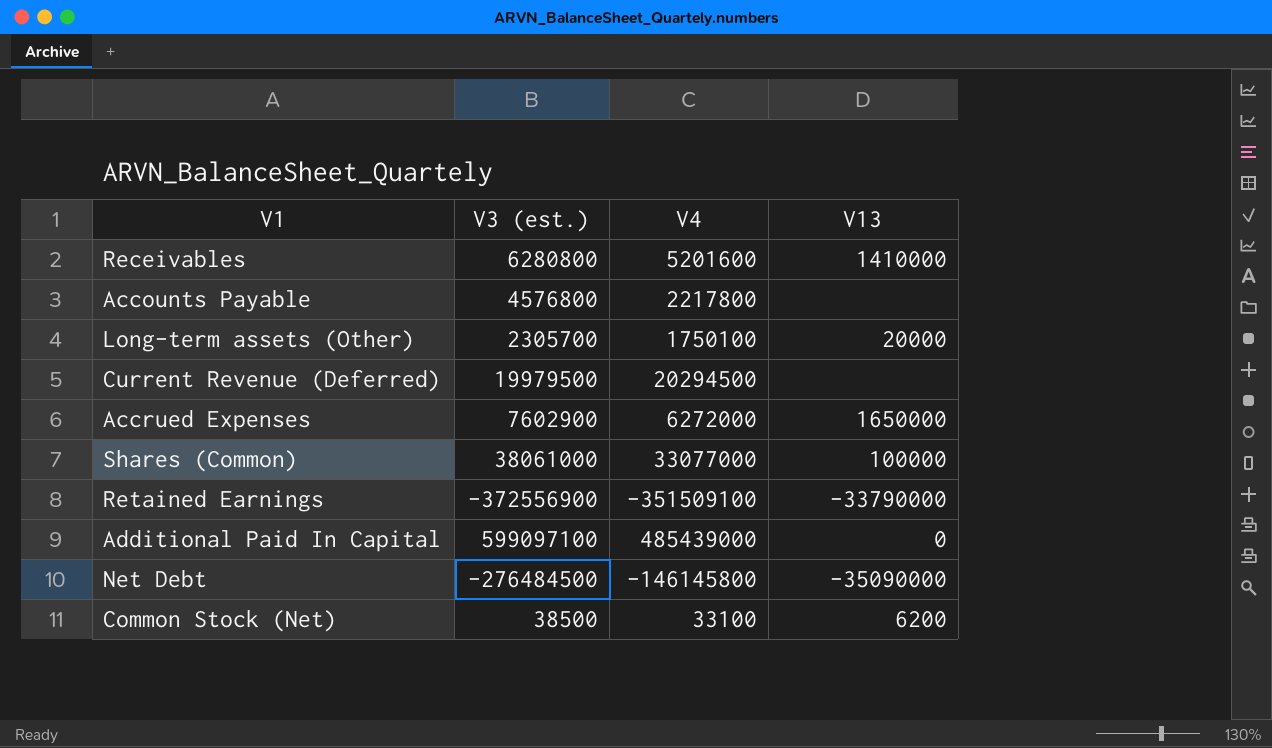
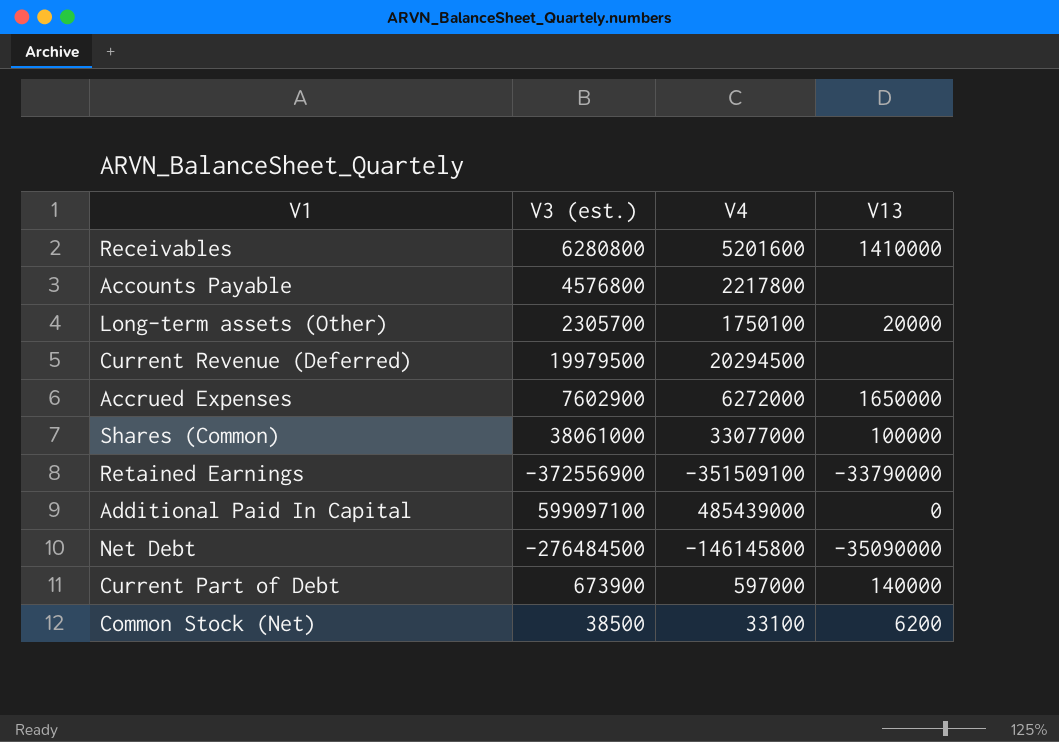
row Current Part of Debt: none -> 673900 | 597000 | 140000

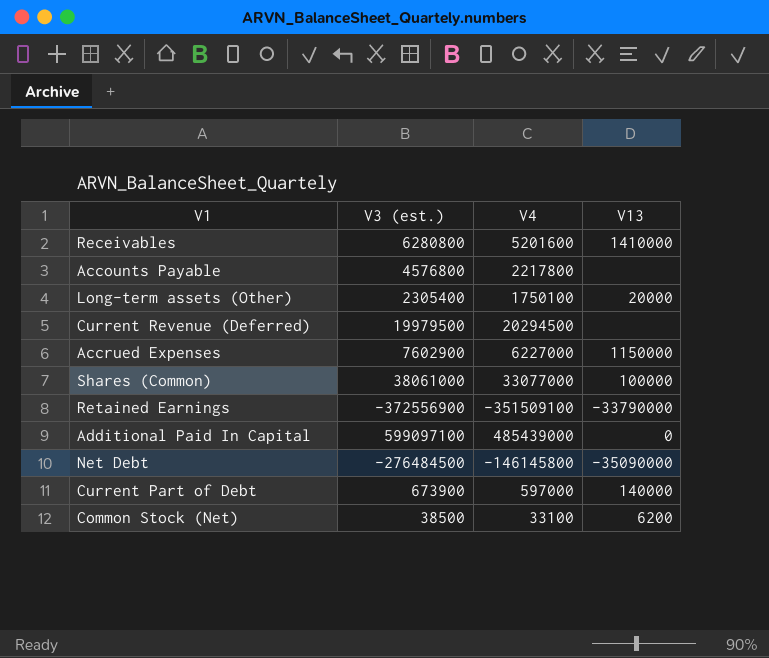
Long-term assets (Other) | V3 (est.): 2305700 -> 2305400
Accrued Expenses | V4: 6272000 -> 6227000
Accrued Expenses | V13: 1650000 -> 1150000

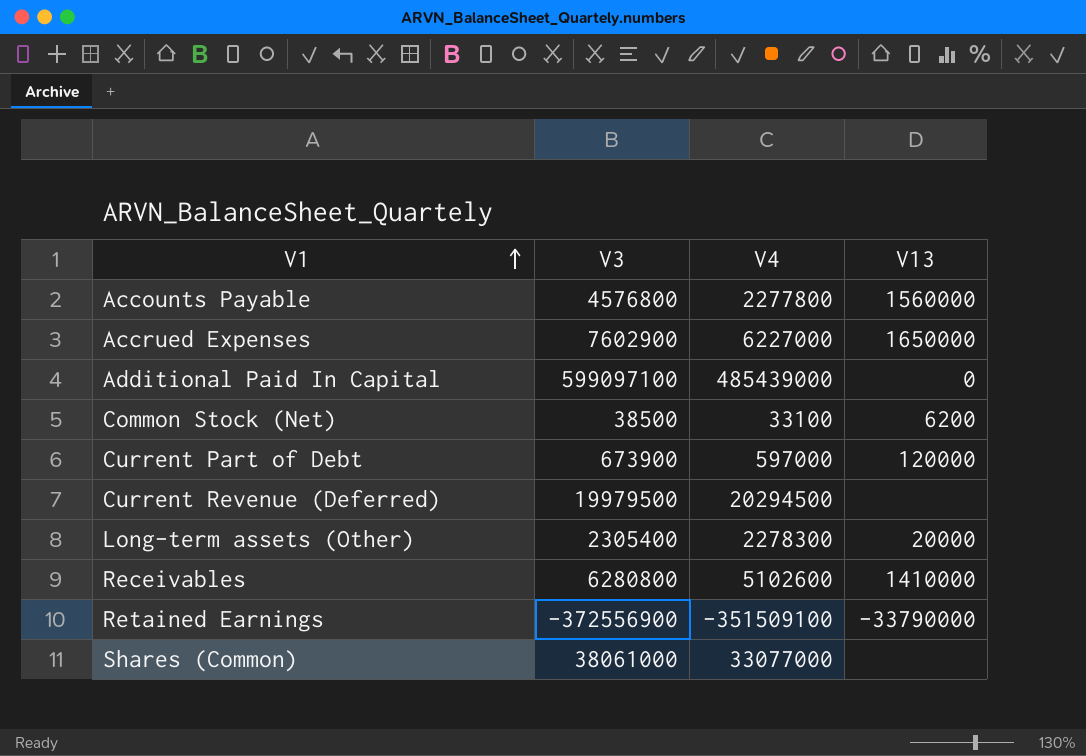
row order: none -> V1 ascending
column name: V3 (est.) -> V3
row Net Debt: -276484500 | -146145800 | -35090000 -> none
Accounts Payable | V4: 2217800 -> 2277800
Accounts Payable | V13: none -> 1560000
Accrued Expenses | V13: 1150000 -> 1650000
Current Part of Debt | V13: 140000 -> 120000
Long-term assets (Other) | V4: 1750100 -> 2278300
Receivables | V4: 5201600 -> 5102600
Shares (Common) | V13: 100000 -> none

